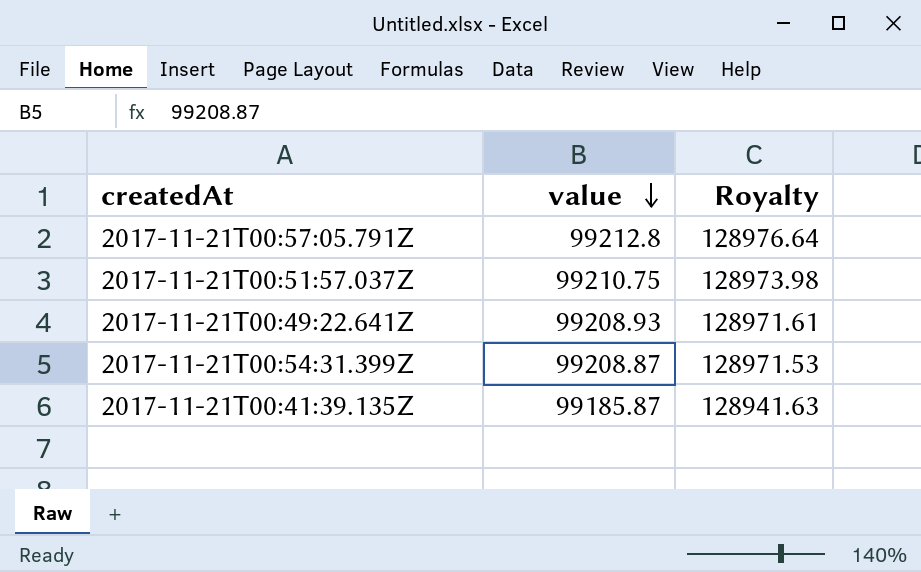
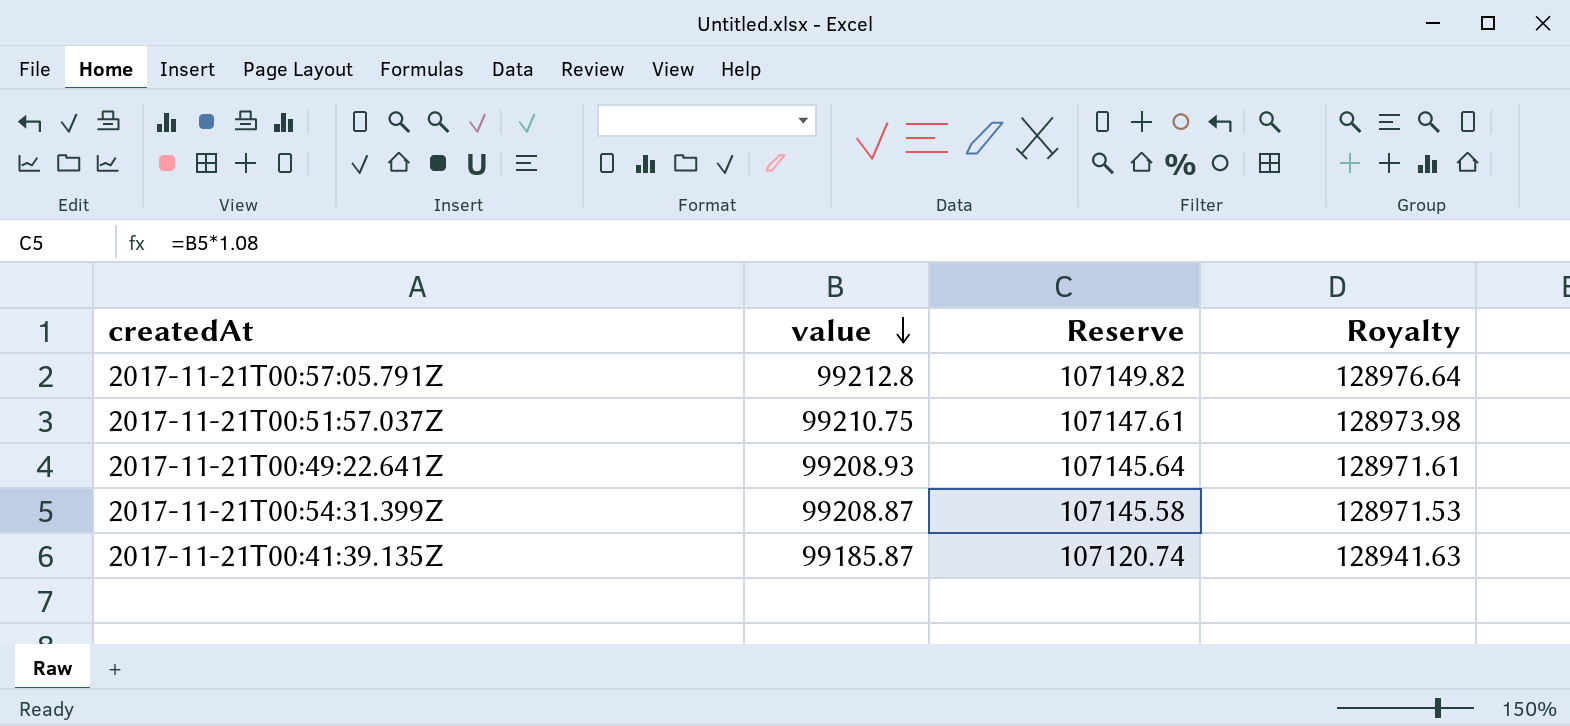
column Reserve | formula: none -> [value] * 1.08

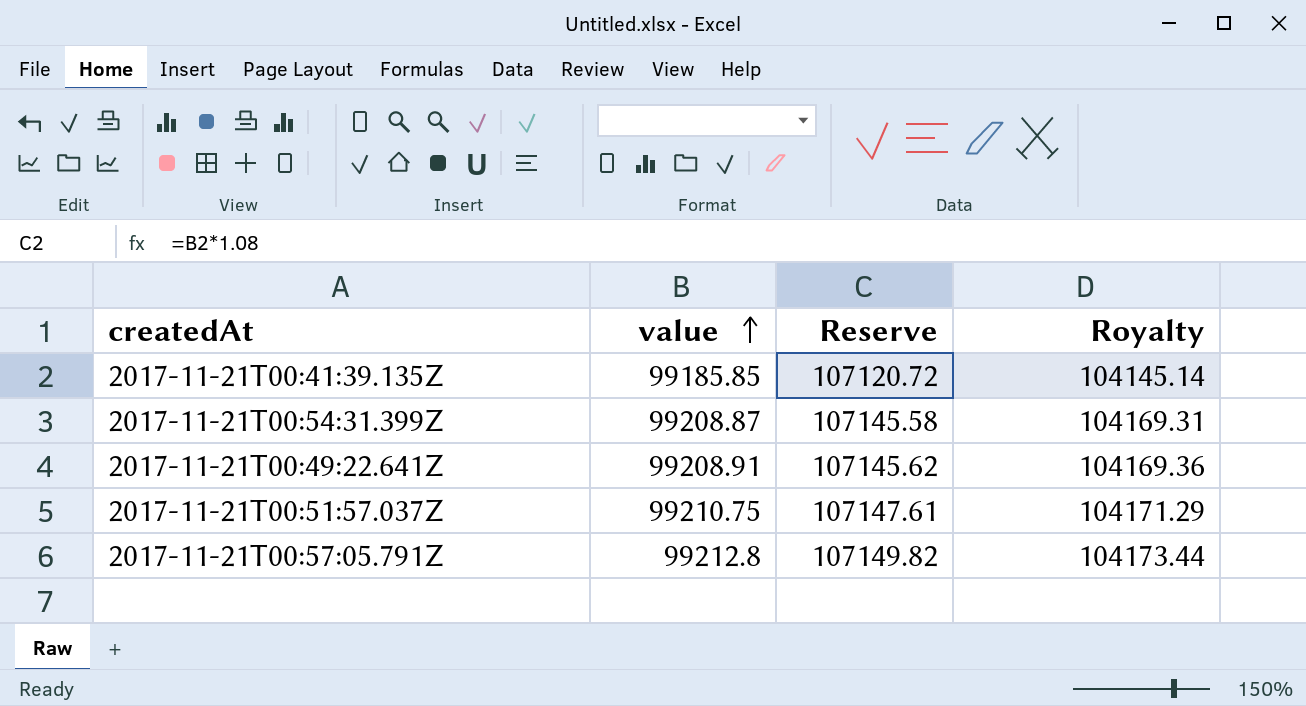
row order: value descending -> value ascending
column Royalty | formula: [value] * 1.3 -> [value] * 1.05
2017-11-21T00:41:39.135Z | value: 99185.87 -> 99185.85
2017-11-21T00:41:39.135Z | Reserve: 107120.74 -> 107120.72
2017-11-21T00:49:22.641Z | value: 99208.93 -> 99208.91
2017-11-21T00:49:22.641Z | Reserve: 107145.64 -> 107145.62

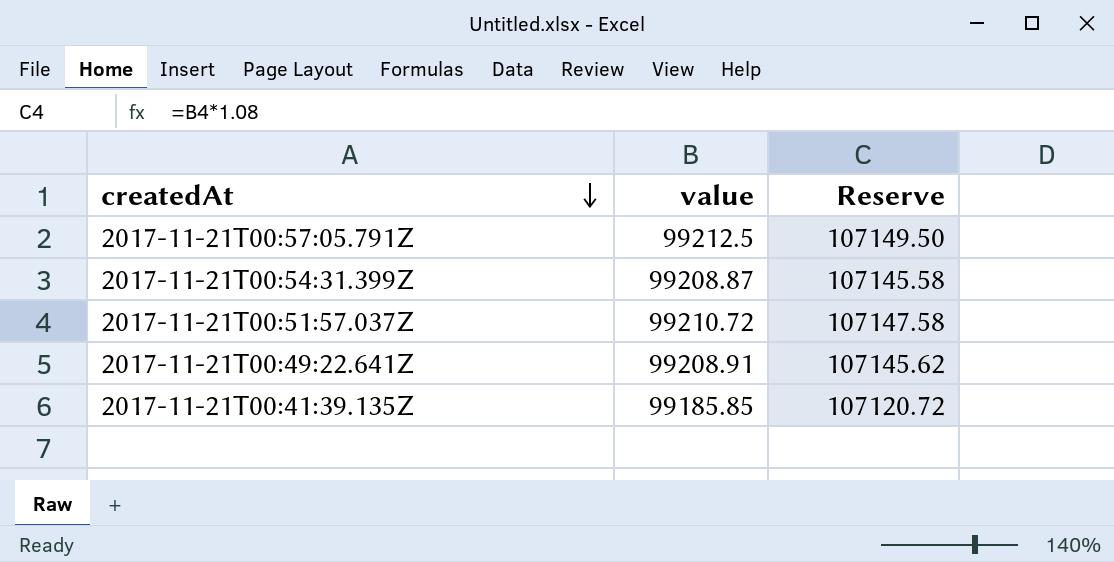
row order: value ascending -> createdAt descending
column Royalty | formula: [value] * 1.05 -> none
2017-11-21T00:57:05.791Z | value: 99212.8 -> 99212.5
2017-11-21T00:57:05.791Z | Reserve: 107149.82 -> 107149.50
2017-11-21T00:51:57.037Z | value: 99210.75 -> 99210.72
2017-11-21T00:51:57.037Z | Reserve: 107147.61 -> 107147.58

